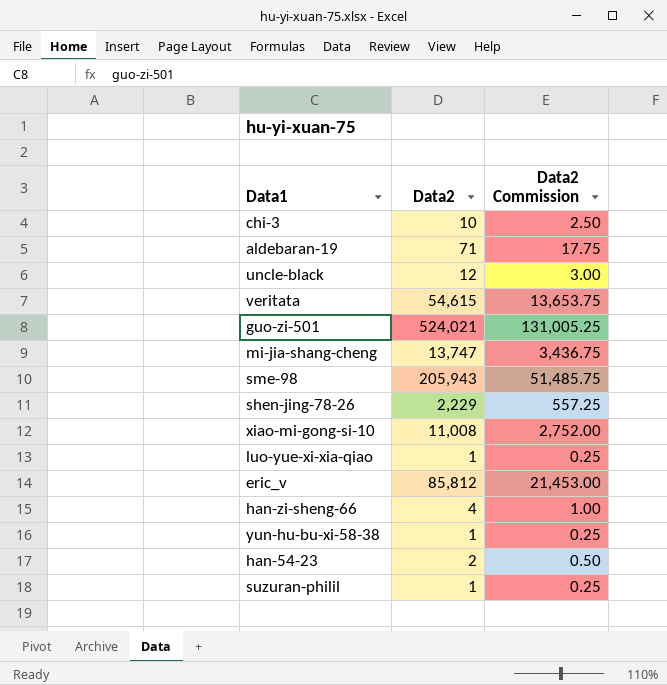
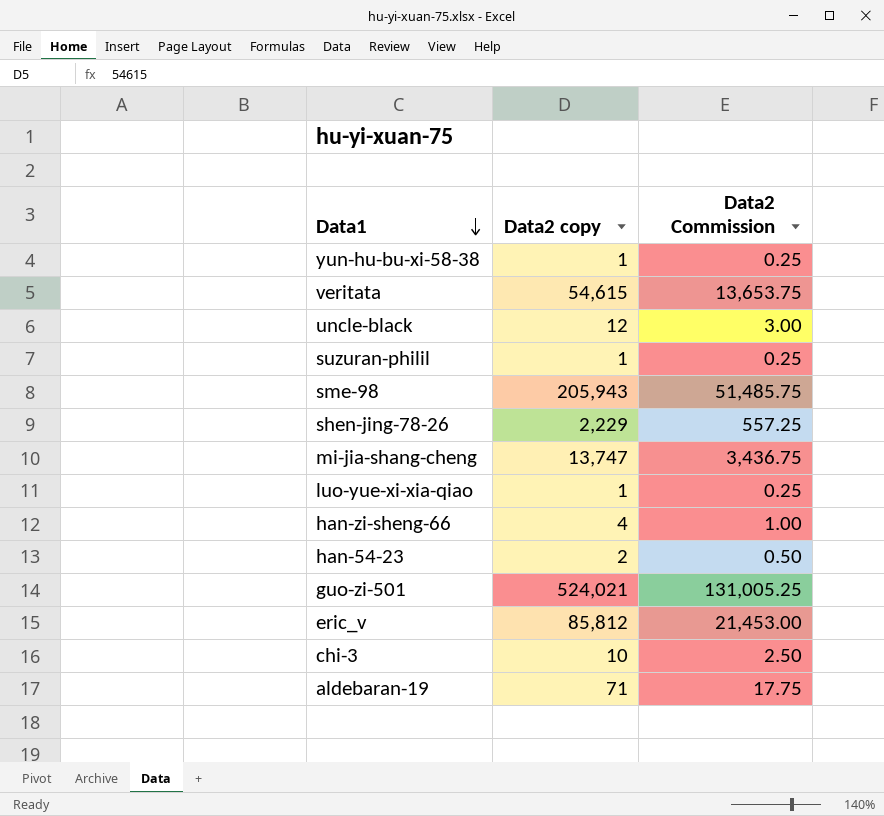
row order: none -> Data1 descending
column name: Data2 -> Data2 copy
row xiao-mi-gong-si-10: 11,008 | 2,752.00 -> none

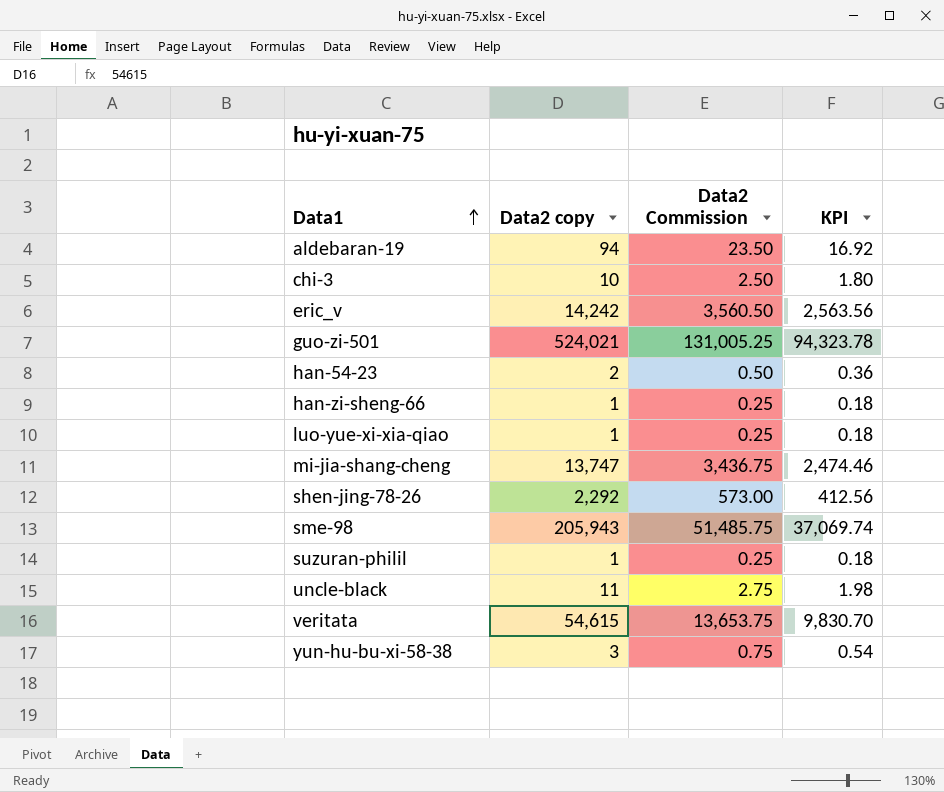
row order: Data1 descending -> Data1 ascending
column KPI | formula: none -> [Data2 copy] * 0.18
aldebaran-19 | Data2 copy: 71 -> 94
aldebaran-19 | Data2 Commission: 17.75 -> 23.50
eric_v | Data2 copy: 85,812 -> 14,242
eric_v | Data2 Commission: 21,453.00 -> 3,560.50
han-zi-sheng-66 | Data2 copy: 4 -> 1
han-zi-sheng-66 | Data2 Commission: 1.00 -> 0.25
shen-jing-78-26 | Data2 copy: 2,229 -> 2,292
shen-jing-78-26 | Data2 Commission: 557.25 -> 573.00
uncle-black | Data2 copy: 12 -> 11
uncle-black | Data2 Commission: 3.00 -> 2.75
yun-hu-bu-xi-58-38 | Data2 copy: 1 -> 3
yun-hu-bu-xi-58-38 | Data2 Commission: 0.25 -> 0.75

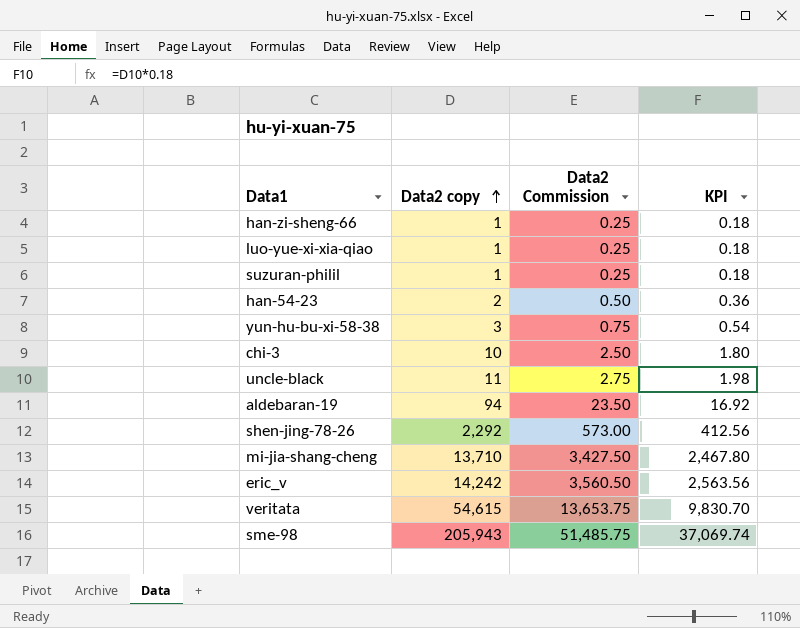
row order: Data1 ascending -> Data2 copy ascending
row guo-zi-501: 524,021 | 131,005.25 | 94,323.78 -> none
mi-jia-shang-cheng | Data2 copy: 13,747 -> 13,710
mi-jia-shang-cheng | Data2 Commission: 3,436.75 -> 3,427.50
mi-jia-shang-cheng | KPI: 2,474.46 -> 2,467.80

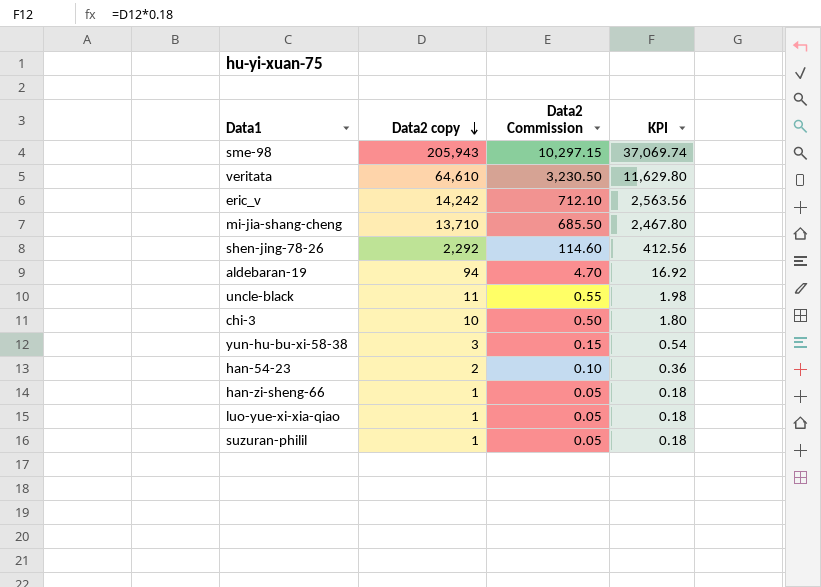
row order: Data2 copy ascending -> Data2 copy descending
column Data2 Commission | formula: [Data2 copy] * 0.25 -> [Data2 copy] * 0.05
veritata | Data2 copy: 54,615 -> 64,610
veritata | KPI: 9,830.70 -> 11,629.80

